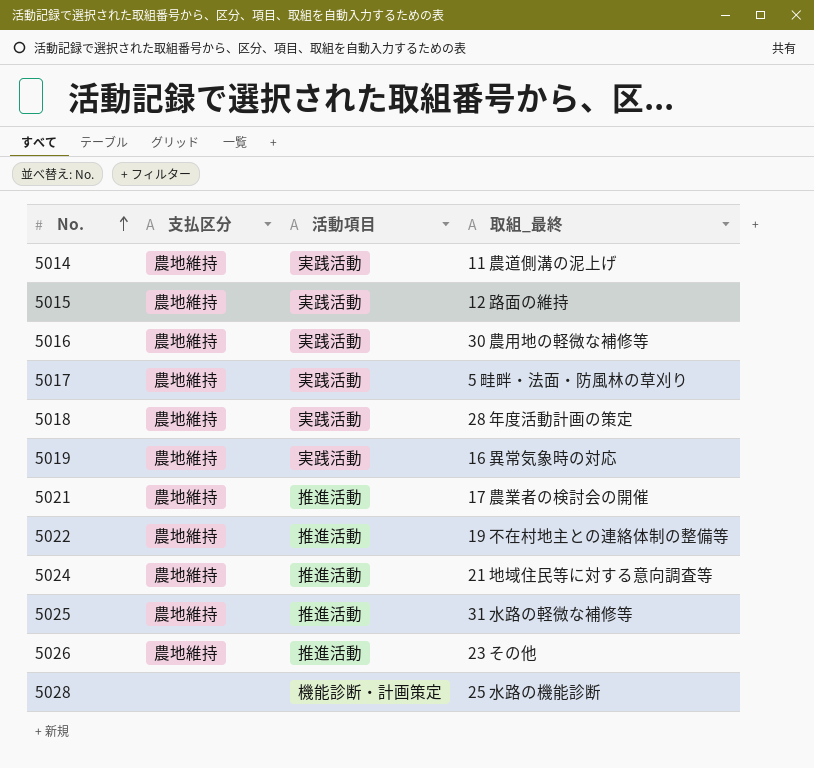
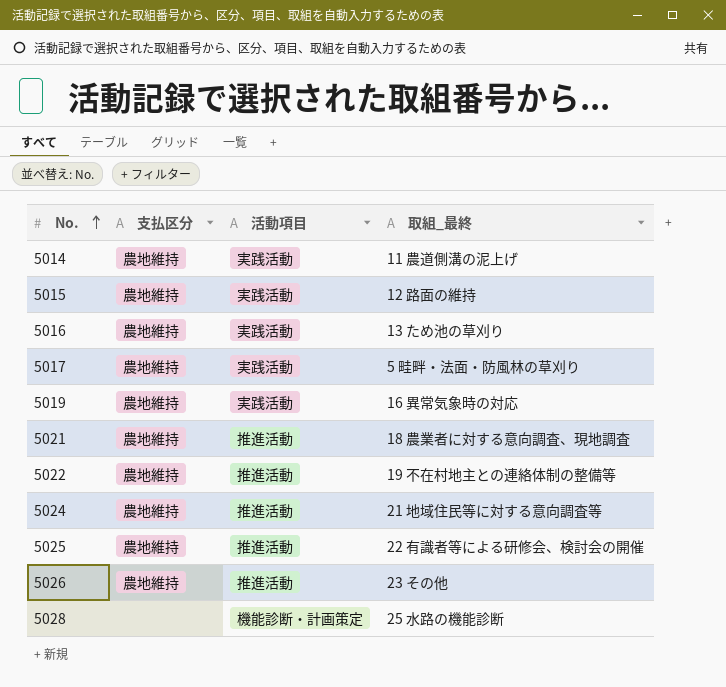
row 5018: 農地維持 | 実践活動 | 28 年度活動計画の策定 -> none
5016 | 取組_最終: 30 農用地の軽微な補修等 -> 13 ため池の草刈り
5021 | 取組_最終: 17 農業者の検討会の開催 -> 18 農業者に対する意向調査、現地調査
5025 | 取組_最終: 31 水路の軽微な補修等 -> 22 有識者等による研修会、検討会の開催

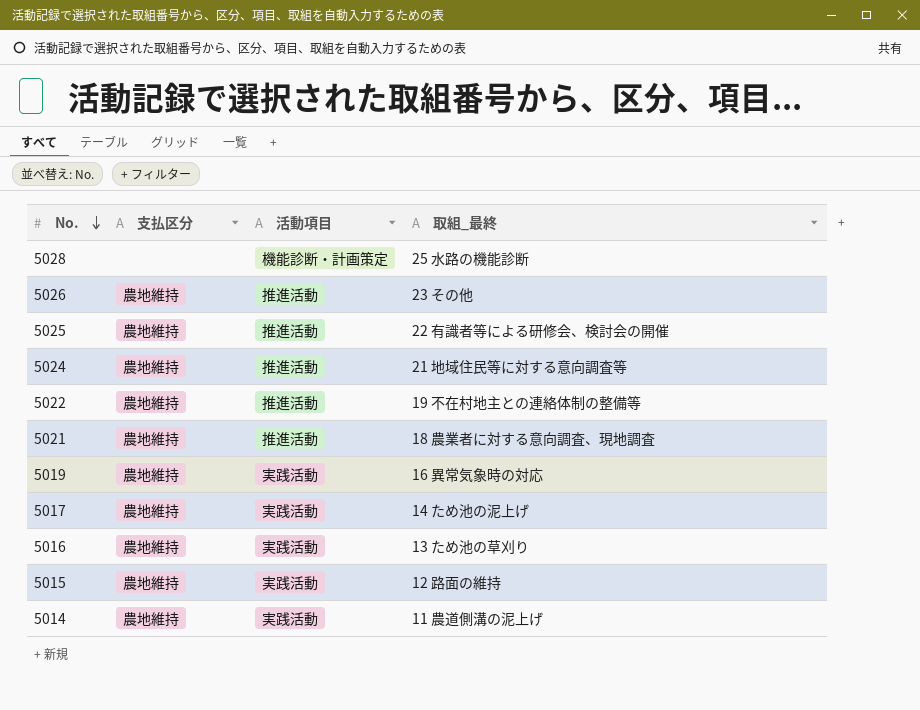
row order: No. ascending -> No. descending
5017 | 取組_最終: 5 畦畔・法面・防風林の草刈り -> 14 ため池の泥上げ

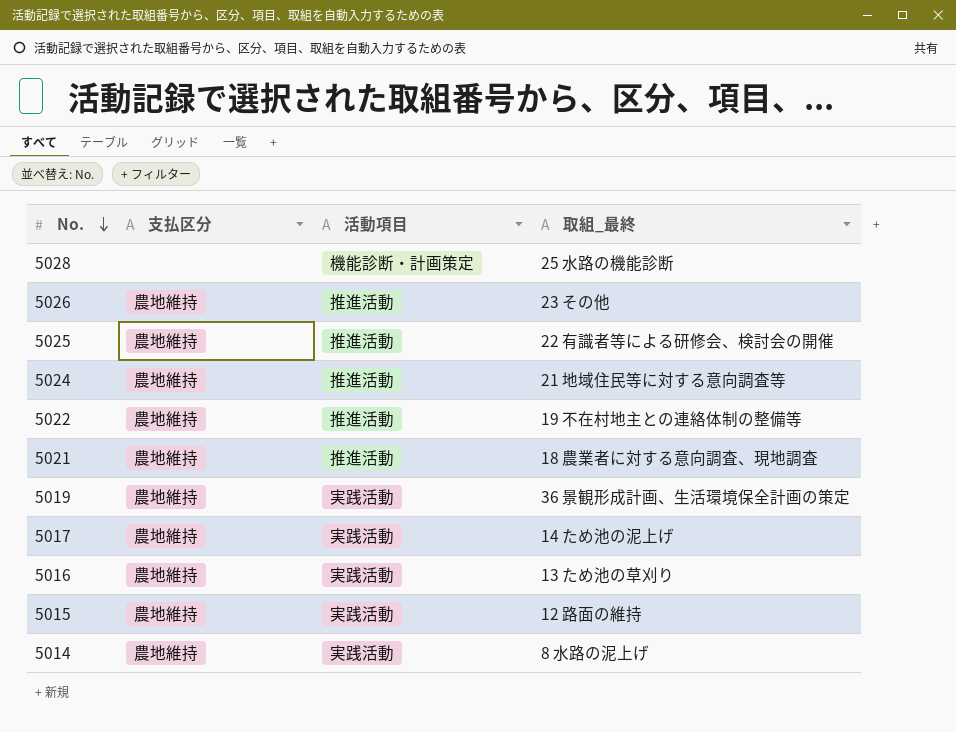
5019 | 取組_最終: 16 異常気象時の対応 -> 36 景観形成計画、生活環境保全計画の策定
5014 | 取組_最終: 11 農道側溝の泥上げ -> 8 水路の泥上げ

